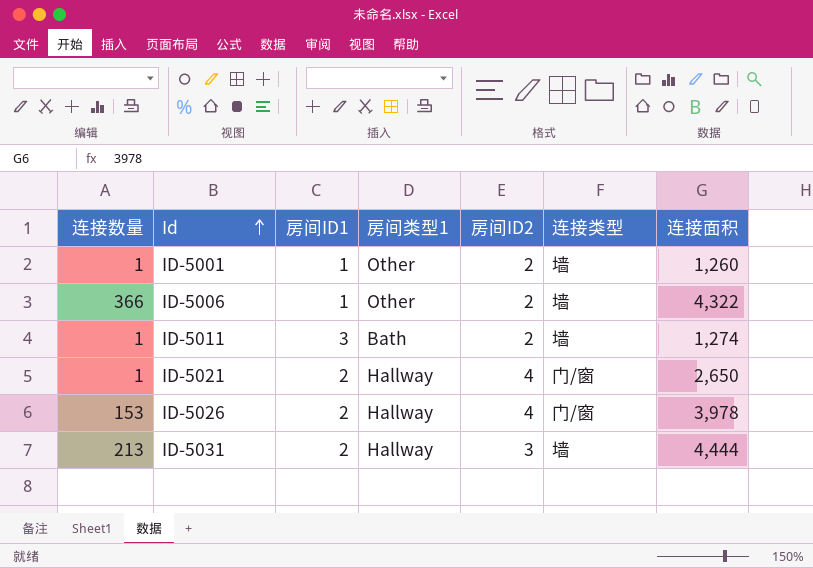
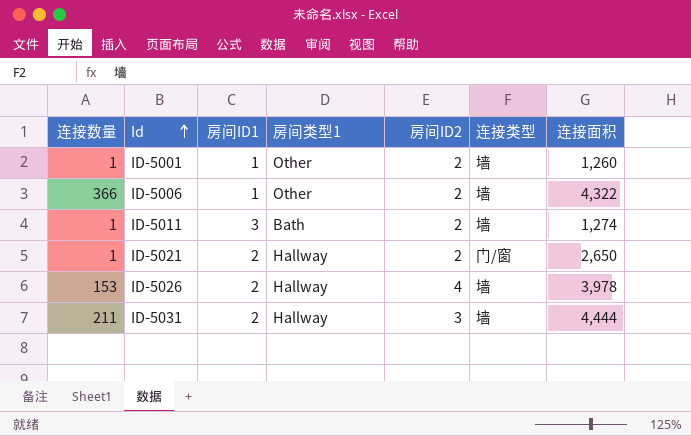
ID-5021 | 房间ID2: 4 -> 2
ID-5026 | 连接类型: 门/窗 -> 墙
ID-5031 | 连接数量: 213 -> 211

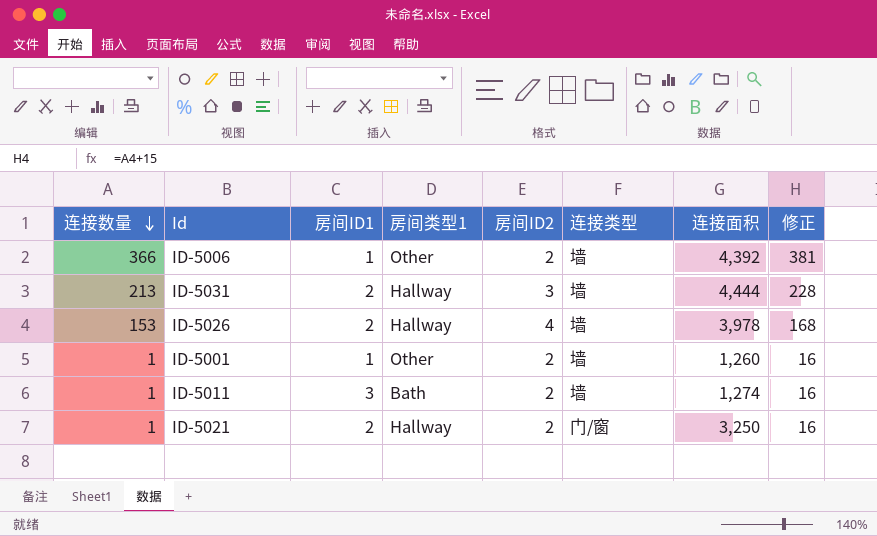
row order: Id ascending -> 连接数量 descending
column 修正 | formula: none -> [连接数量] + 15
ID-5006 | 连接面积: 4,322 -> 4,392
ID-5031 | 连接数量: 211 -> 213
ID-5021 | 连接面积: 2,650 -> 3,250

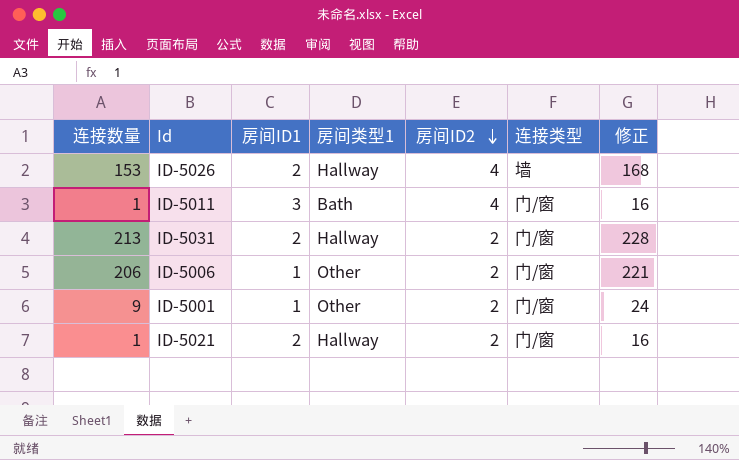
row order: 连接数量 descending -> 房间ID2 descending
column 连接面积 | position: 7 -> none
ID-5011 | 房间ID2: 2 -> 4
ID-5011 | 连接类型: 墙 -> 门/窗
ID-5031 | 房间ID2: 3 -> 2
ID-5031 | 连接类型: 墙 -> 门/窗
ID-5006 | 连接数量: 366 -> 206
ID-5006 | 连接类型: 墙 -> 门/窗
ID-5006 | 修正: 381 -> 221
ID-5001 | 连接数量: 1 -> 9
ID-5001 | 连接类型: 墙 -> 门/窗
ID-5001 | 修正: 16 -> 24

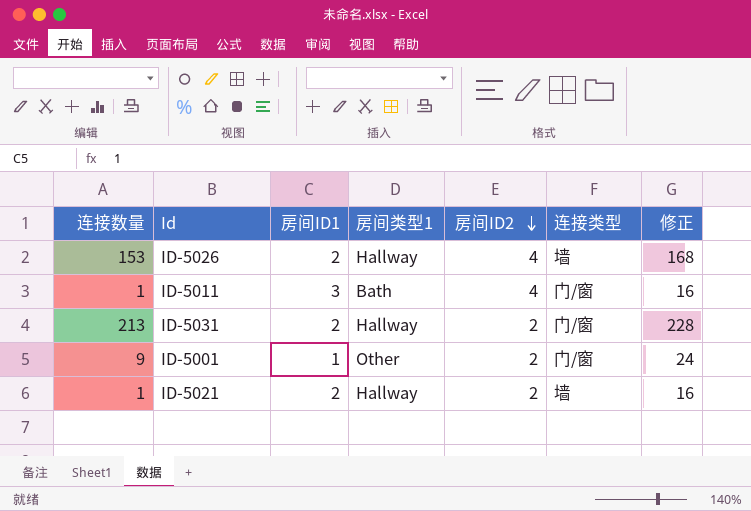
row ID-5006: 206 | 1 | Other | 2 | 门/窗 | 221 -> none
ID-5021 | 连接类型: 门/窗 -> 墙

